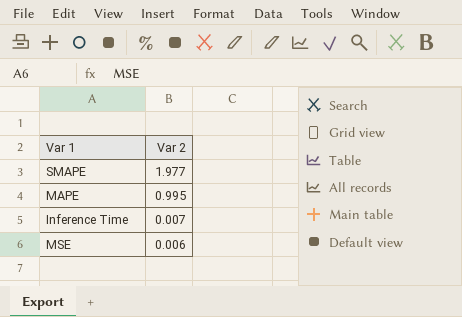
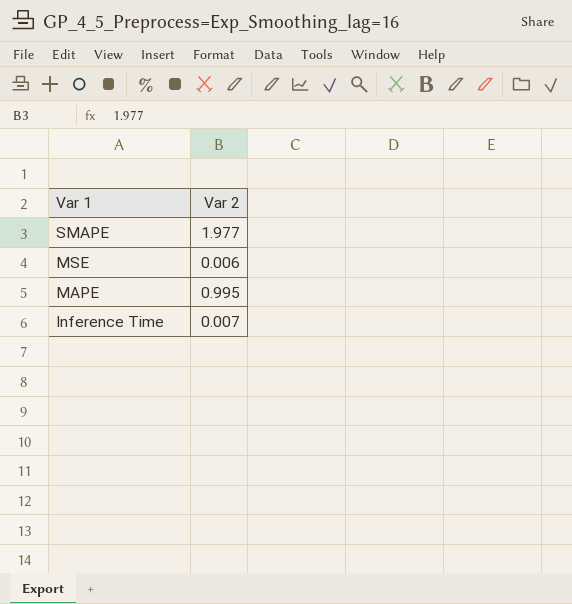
row order: Var 2 descending -> Var 1 descending

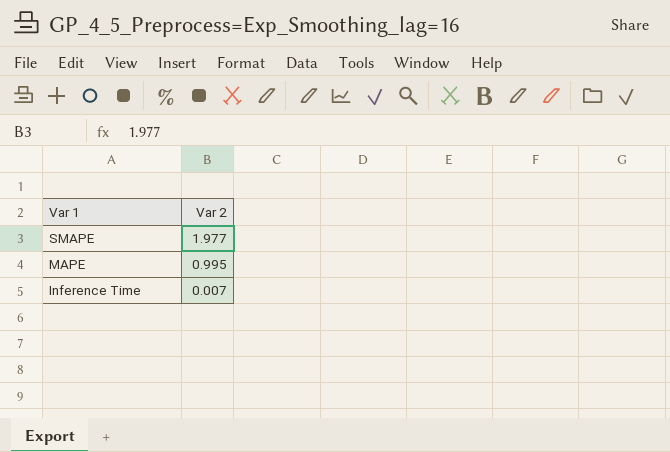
row MSE: 0.006 -> none

